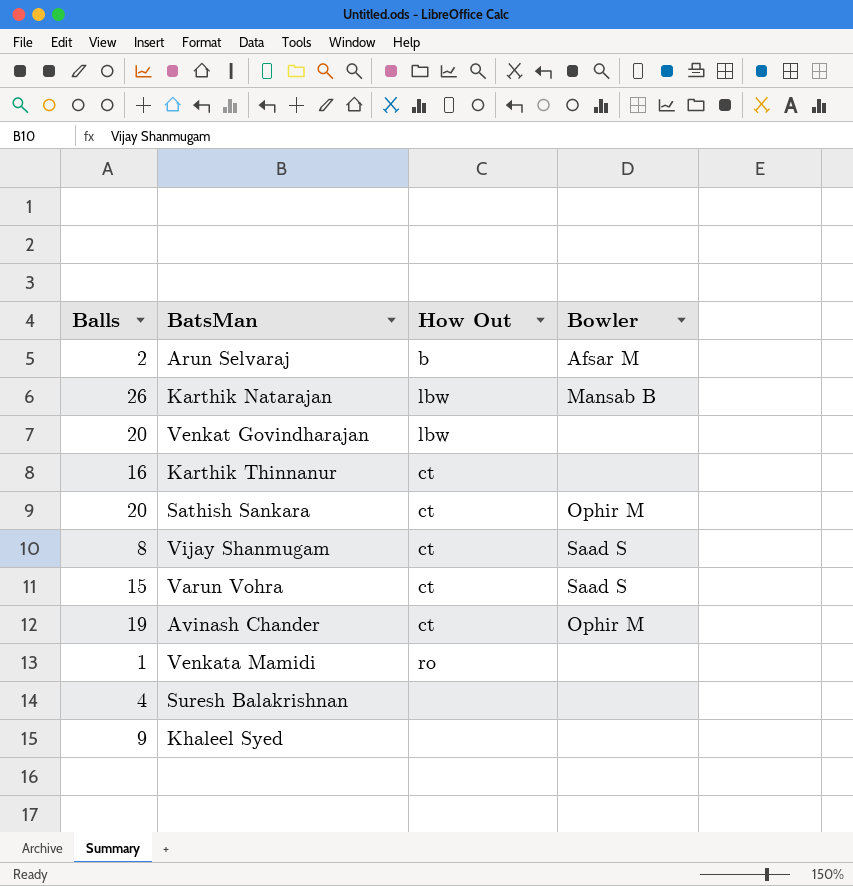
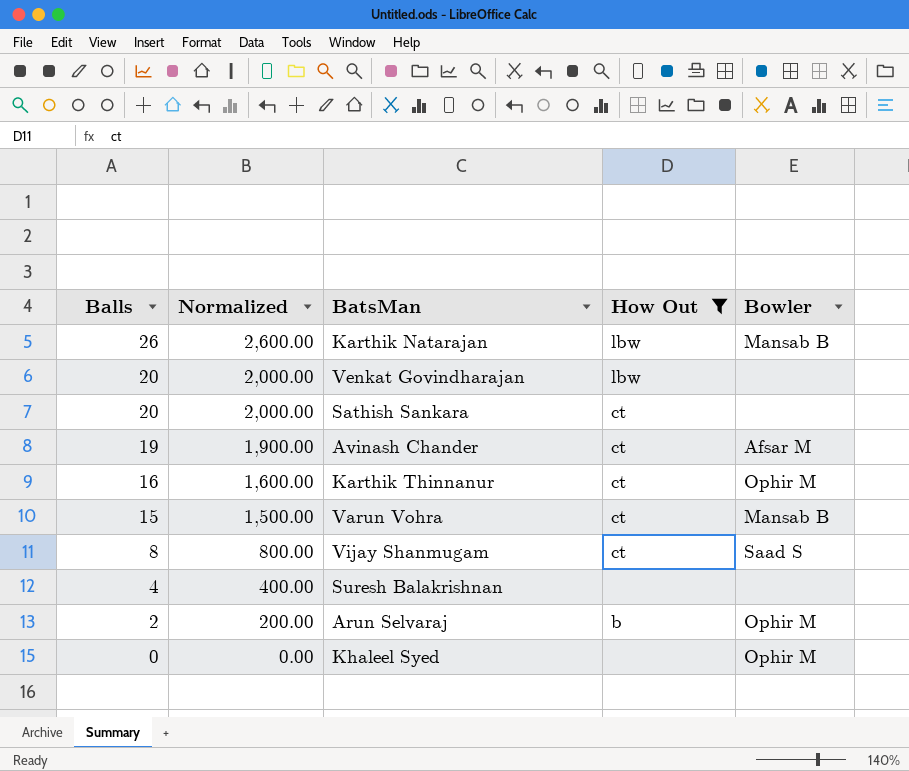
filter: none -> How Out != ro
row order: none -> Balls descending
column Normalized | formula: none -> [Balls] * 100
Sathish Sankara | Bowler: Ophir M -> none
Avinash Chander | Bowler: Ophir M -> Afsar M
Karthik Thinnanur | Bowler: none -> Ophir M
Varun Vohra | Bowler: Saad S -> Mansab B
Arun Selvaraj | Bowler: Afsar M -> Ophir M
Khaleel Syed | Balls: 9 -> 0
Khaleel Syed | Bowler: none -> Ophir M

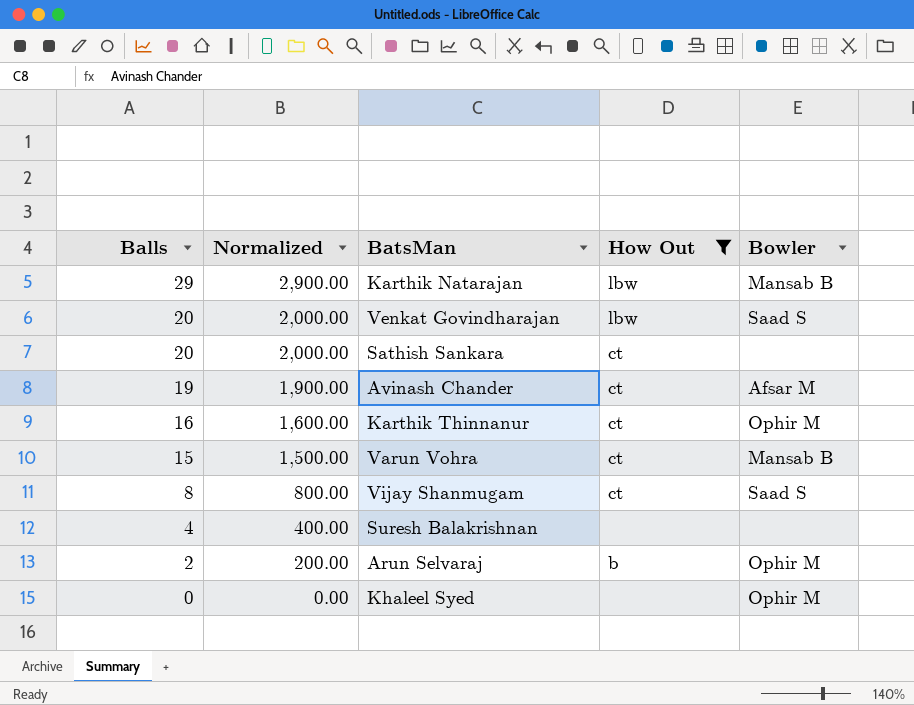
Karthik Natarajan | Balls: 26 -> 29
Karthik Natarajan | Normalized: 2,600.00 -> 2,900.00
Venkat Govindharajan | Bowler: none -> Saad S

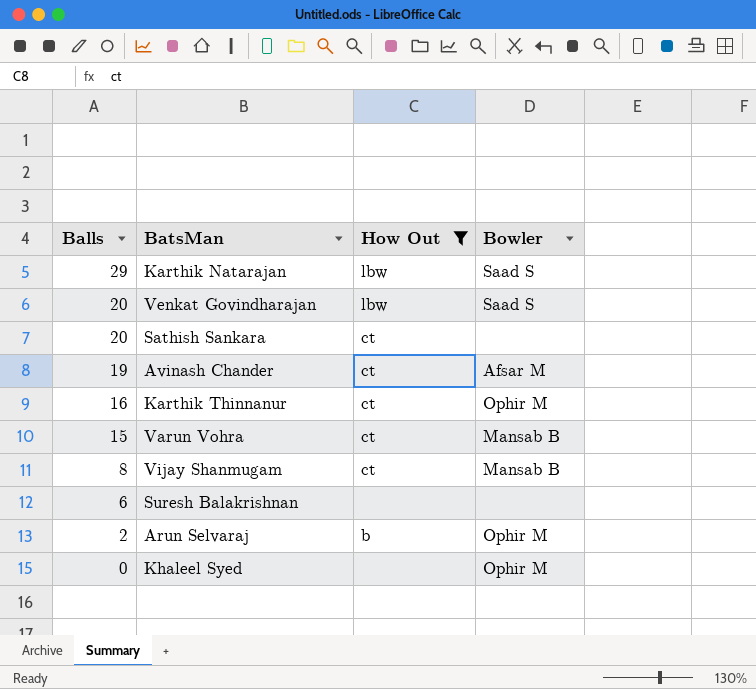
column Normalized | formula: [Balls] * 100 -> none
Karthik Natarajan | Bowler: Mansab B -> Saad S
Vijay Shanmugam | Bowler: Saad S -> Mansab B
Suresh Balakrishnan | Balls: 4 -> 6

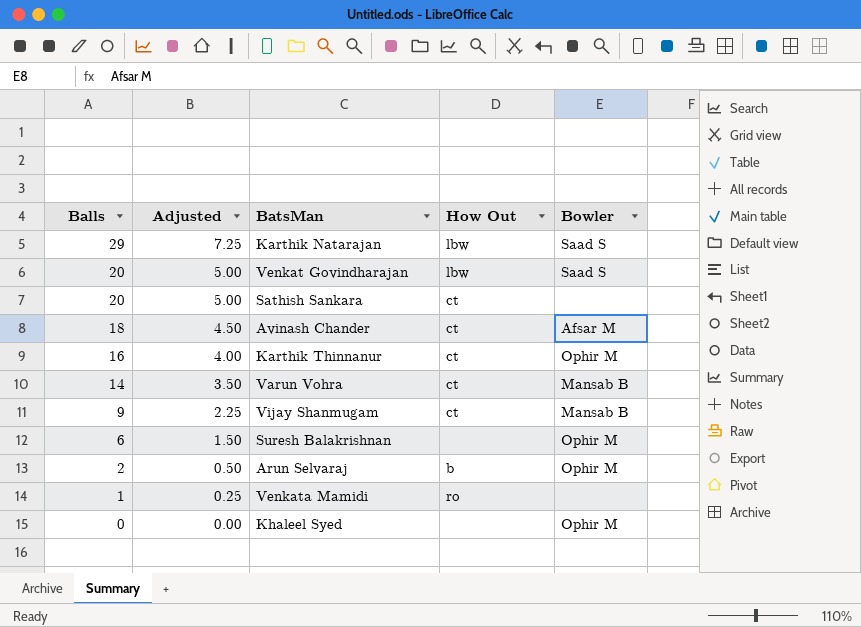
filter: How Out != ro -> none
column Adjusted | formula: none -> [Balls] * 0.25
Avinash Chander | Balls: 19 -> 18
Varun Vohra | Balls: 15 -> 14
Vijay Shanmugam | Balls: 8 -> 9
Suresh Balakrishnan | Bowler: none -> Ophir M

